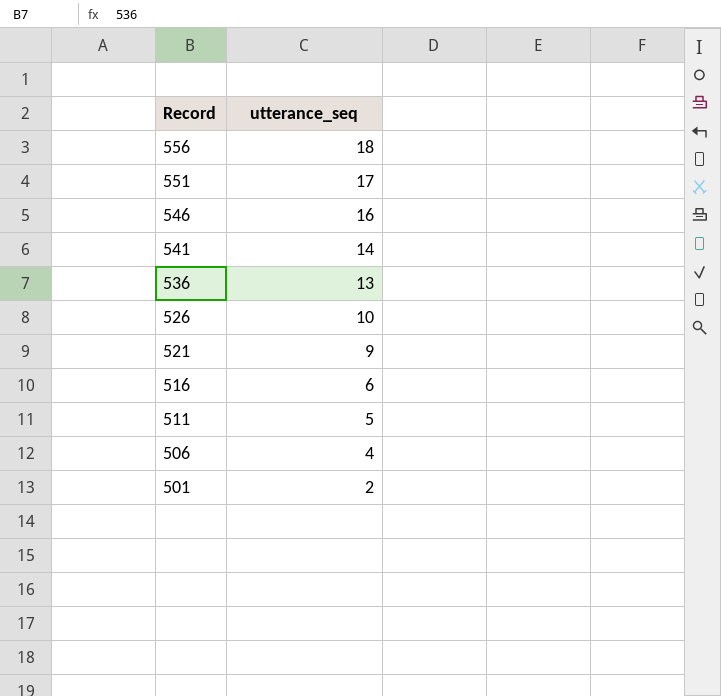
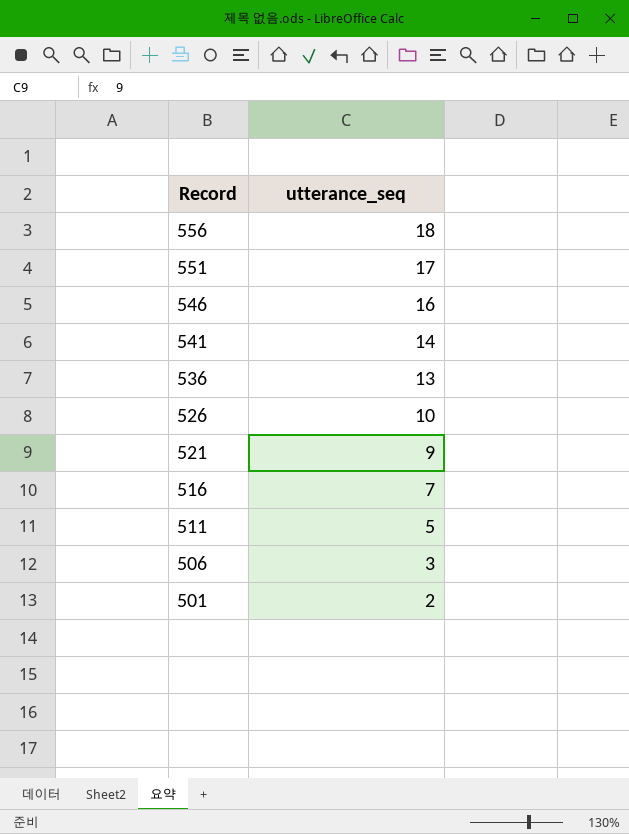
516 | utterance_seq: 6 -> 7
506 | utterance_seq: 4 -> 3

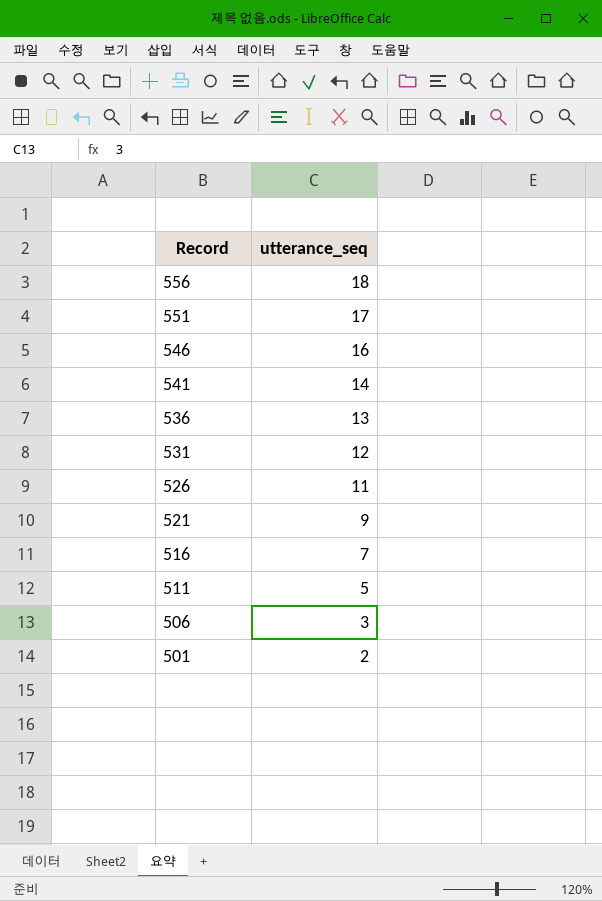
row 531: none -> 12
526 | utterance_seq: 10 -> 11

